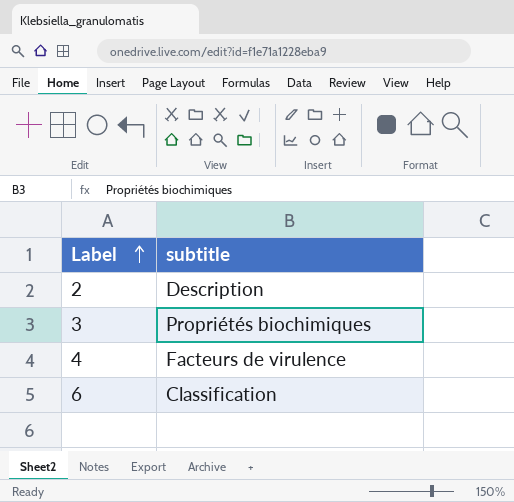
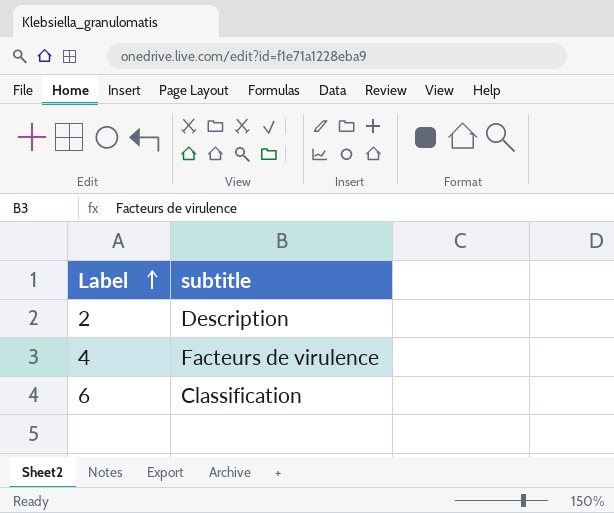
row 3: Propriétés biochimiques -> none

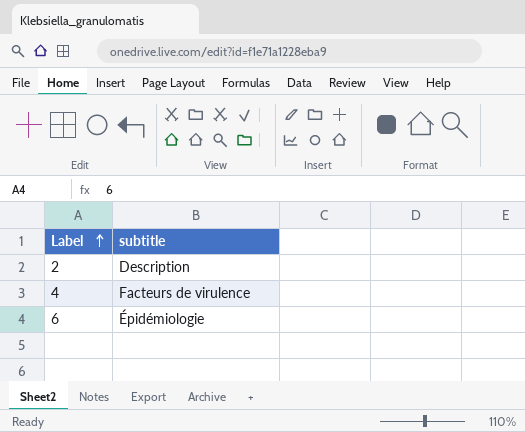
6 | subtitle: Classification -> Épidémiologie

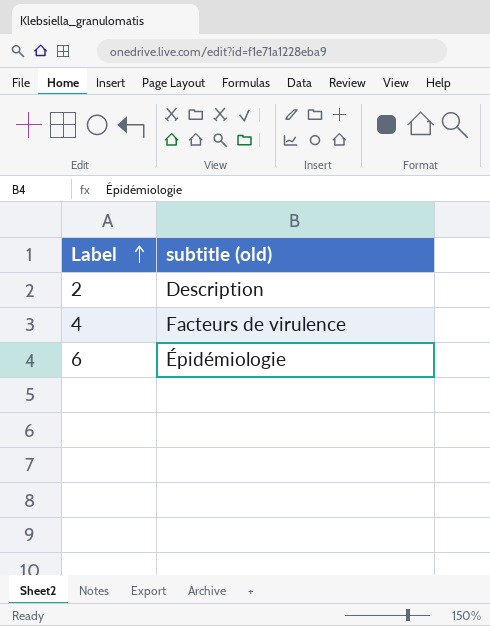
column name: subtitle -> subtitle (old)

